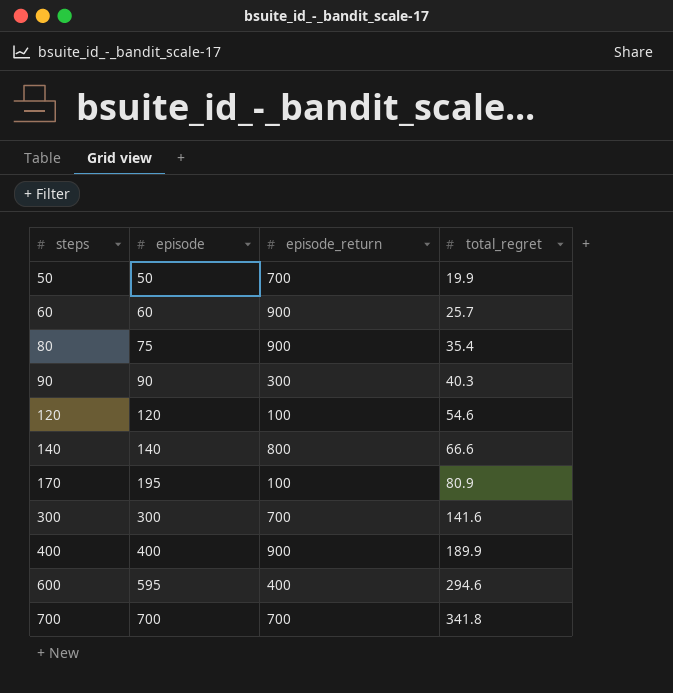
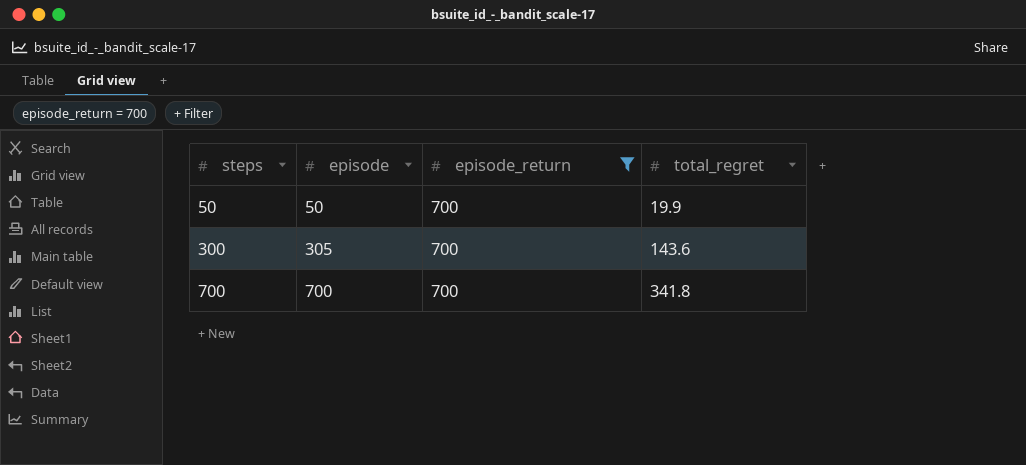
filter: none -> episode_return = 700
300 | episode: 300 -> 305
300 | total_regret: 141.6 -> 143.6

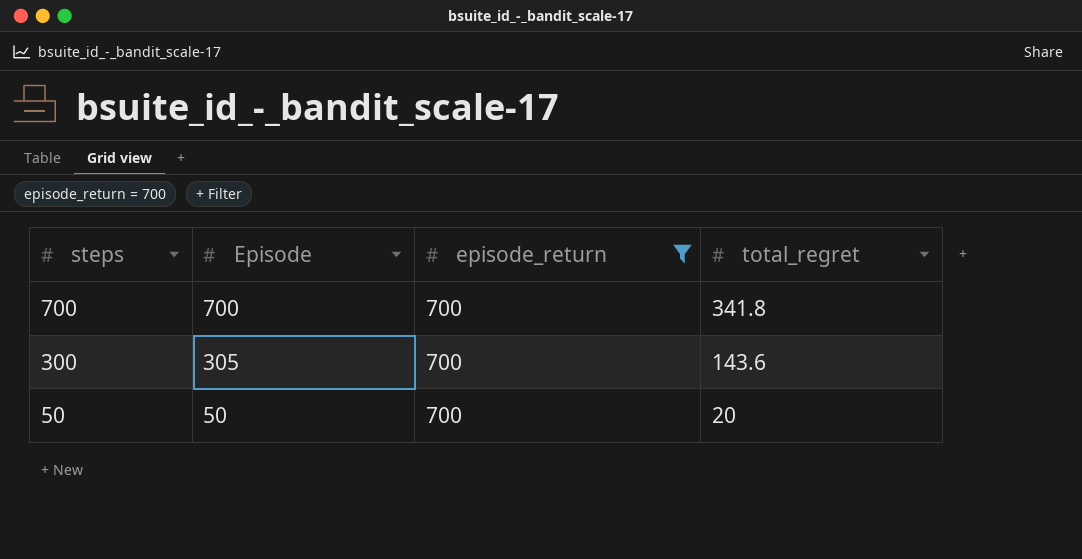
row order: steps ascending -> steps descending
column name: episode -> Episode
50 | total_regret: 19.9 -> 20

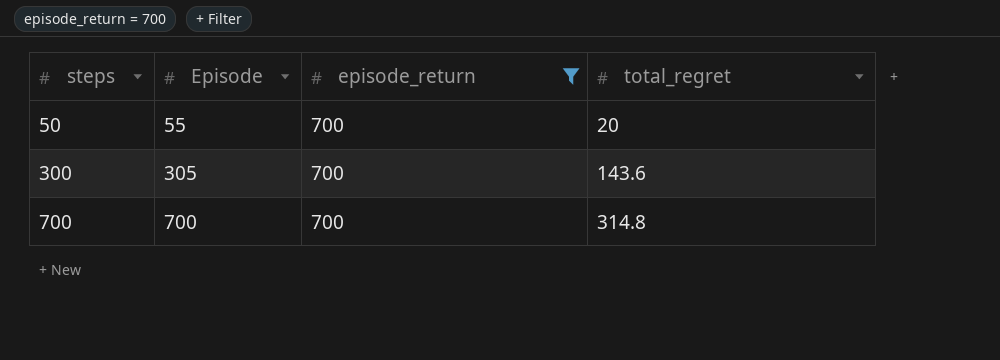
row order: steps descending -> steps ascending
50 | Episode: 50 -> 55
700 | total_regret: 341.8 -> 314.8

